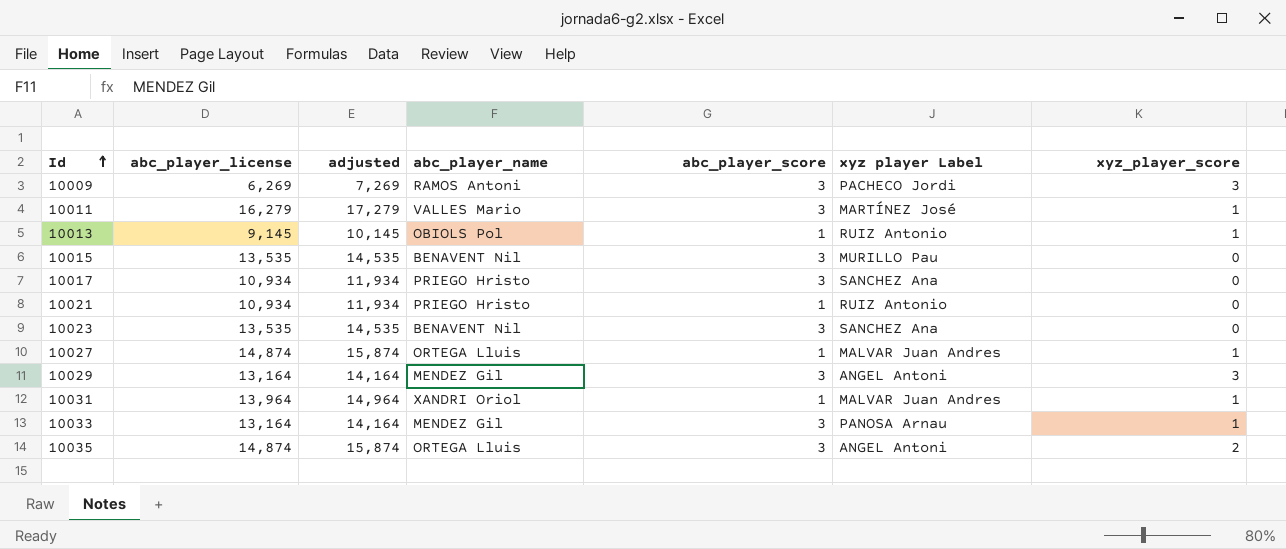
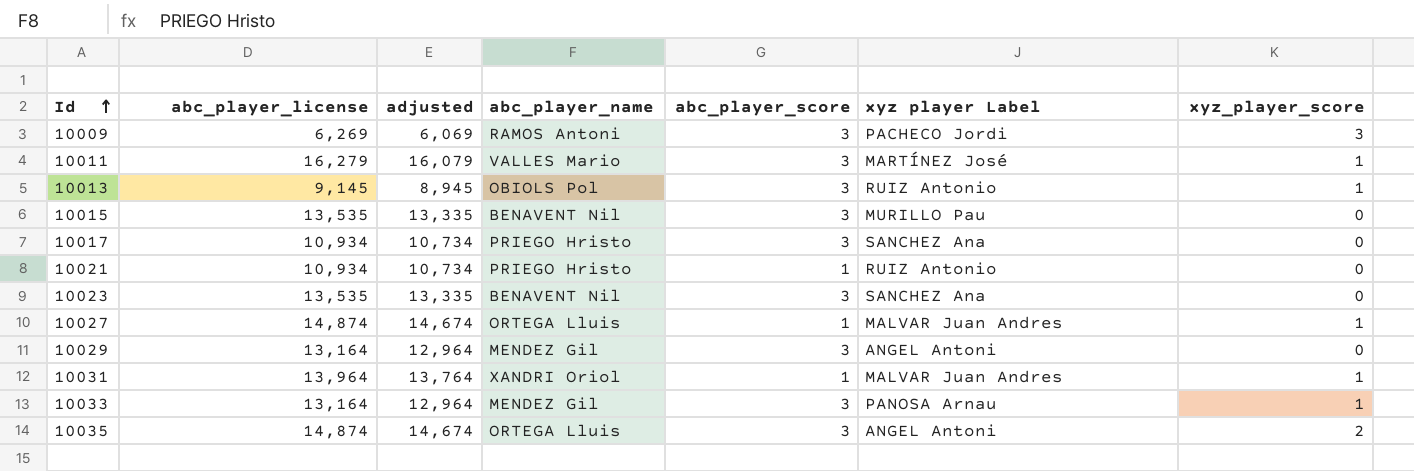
column adjusted | formula: [abc_player_license] + 1000 -> [abc_player_license] - 200
10013 | abc_player_score: 1 -> 3
10029 | xyz_player_score: 3 -> 0

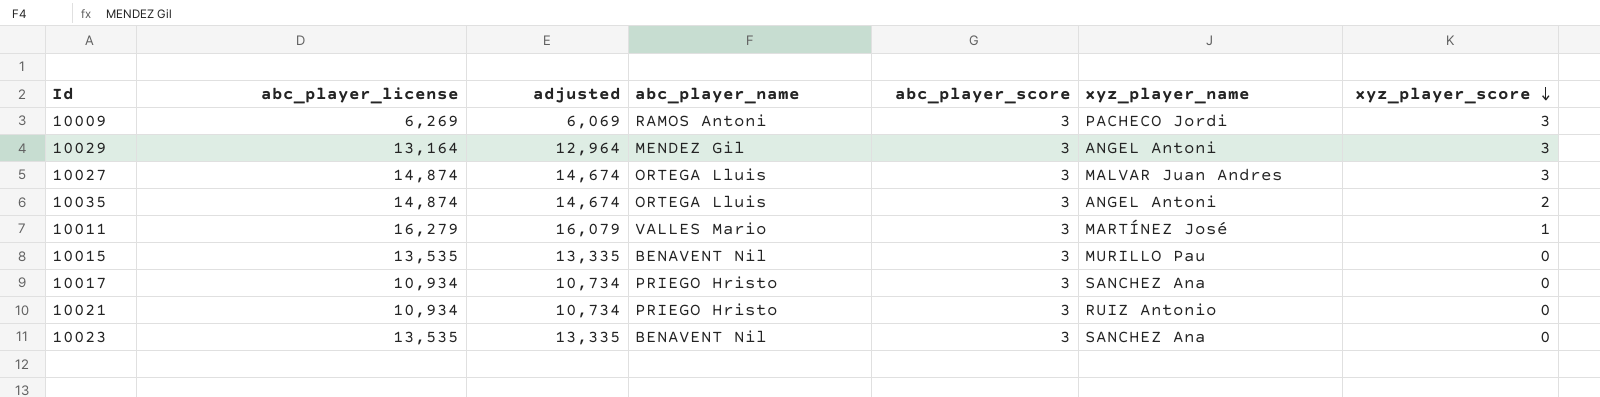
row order: Id ascending -> xyz_player_score descending
column name: xyz player Label -> xyz_player_name
row 10013: 9,145 | 8,945 | OBIOLS Pol | 3 | RUIZ Antonio | 1 -> none
row 10031: 13,964 | 13,764 | XANDRI Oriol | 1 | MALVAR Juan Andres | 1 -> none
row 10033: 13,164 | 12,964 | MENDEZ Gil | 3 | PANOSA Arnau | 1 -> none
10029 | xyz_player_score: 0 -> 3
10027 | abc_player_score: 1 -> 3
10027 | xyz_player_score: 1 -> 3
10021 | abc_player_score: 1 -> 3

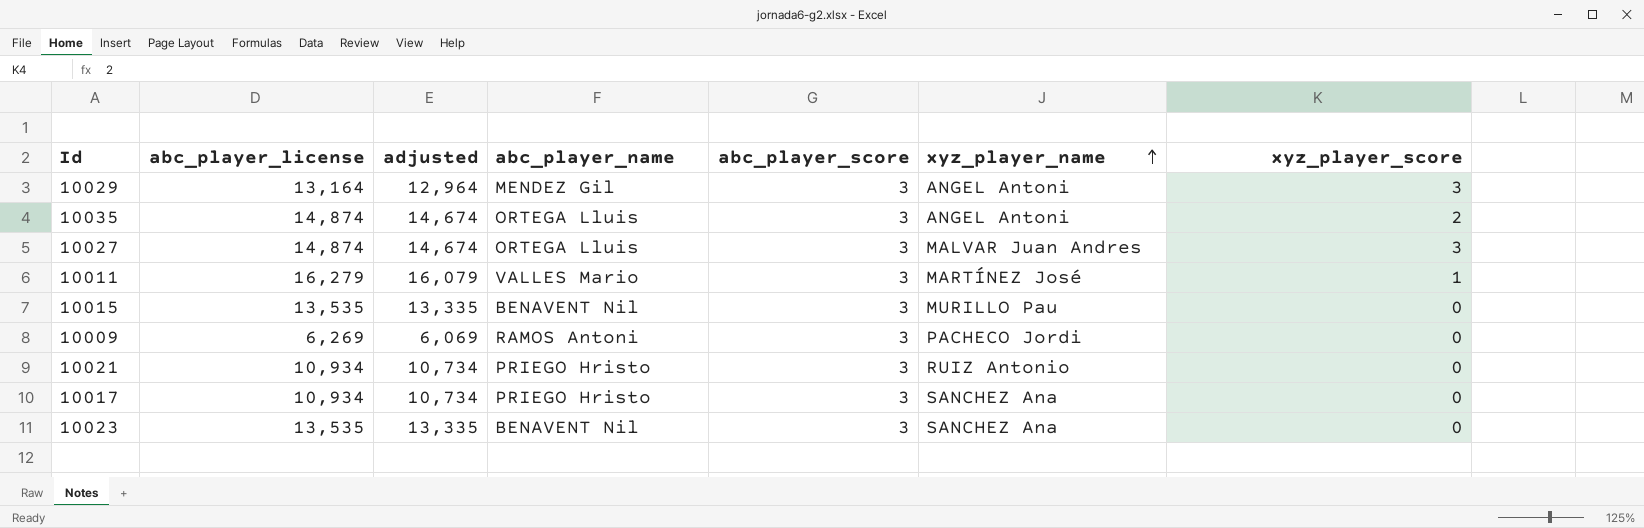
row order: xyz_player_score descending -> xyz_player_name ascending
10009 | xyz_player_score: 3 -> 0

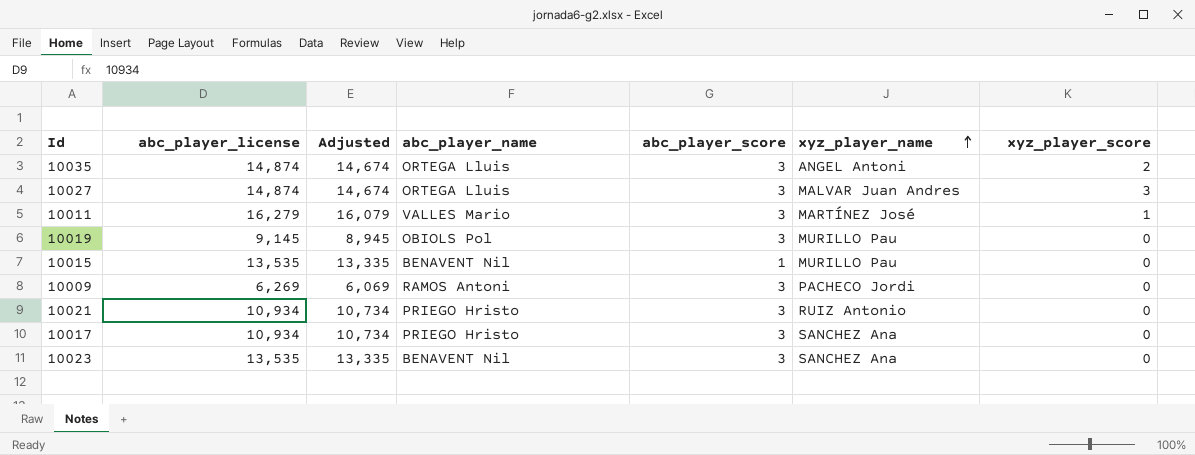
column name: adjusted -> Adjusted
row 10029: 13,164 | 12,964 | MENDEZ Gil | 3 | ANGEL Antoni | 3 -> none
row 10019: none -> 9,145 | 8,945 | OBIOLS Pol | 3 | MURILLO Pau | 0
10015 | abc_player_score: 3 -> 1

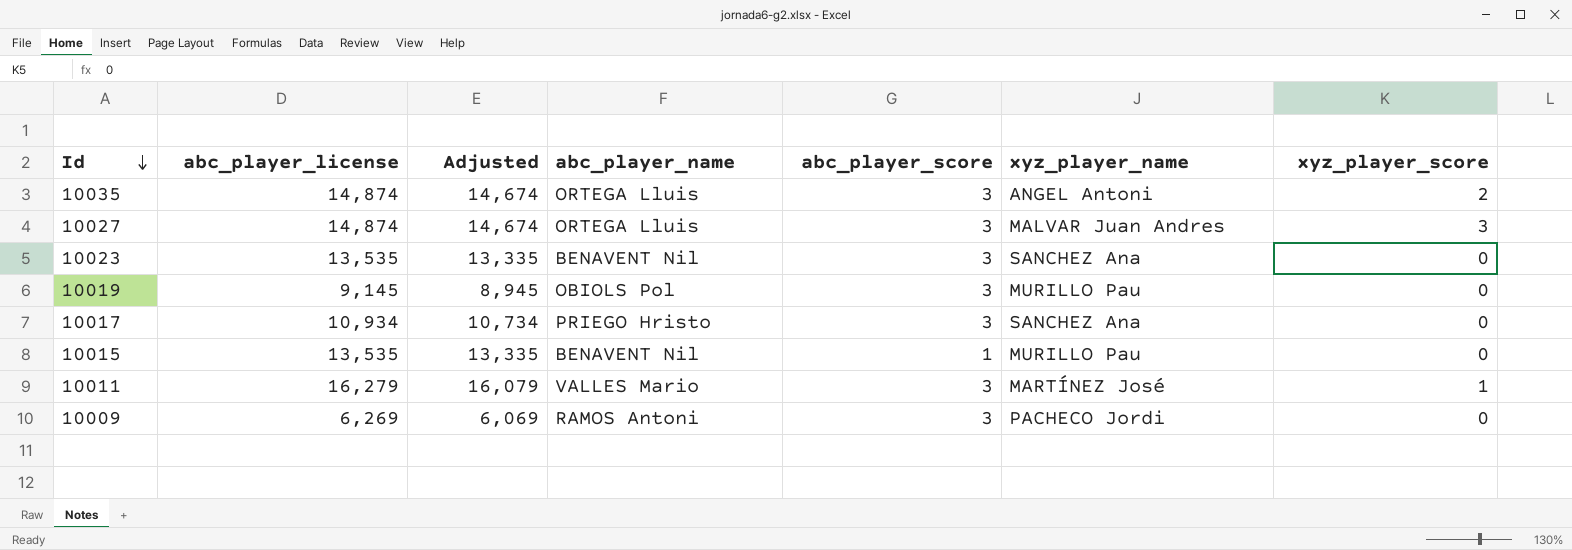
row order: xyz_player_name ascending -> Id descending
row 10021: 10,934 | 10,734 | PRIEGO Hristo | 3 | RUIZ Antonio | 0 -> none

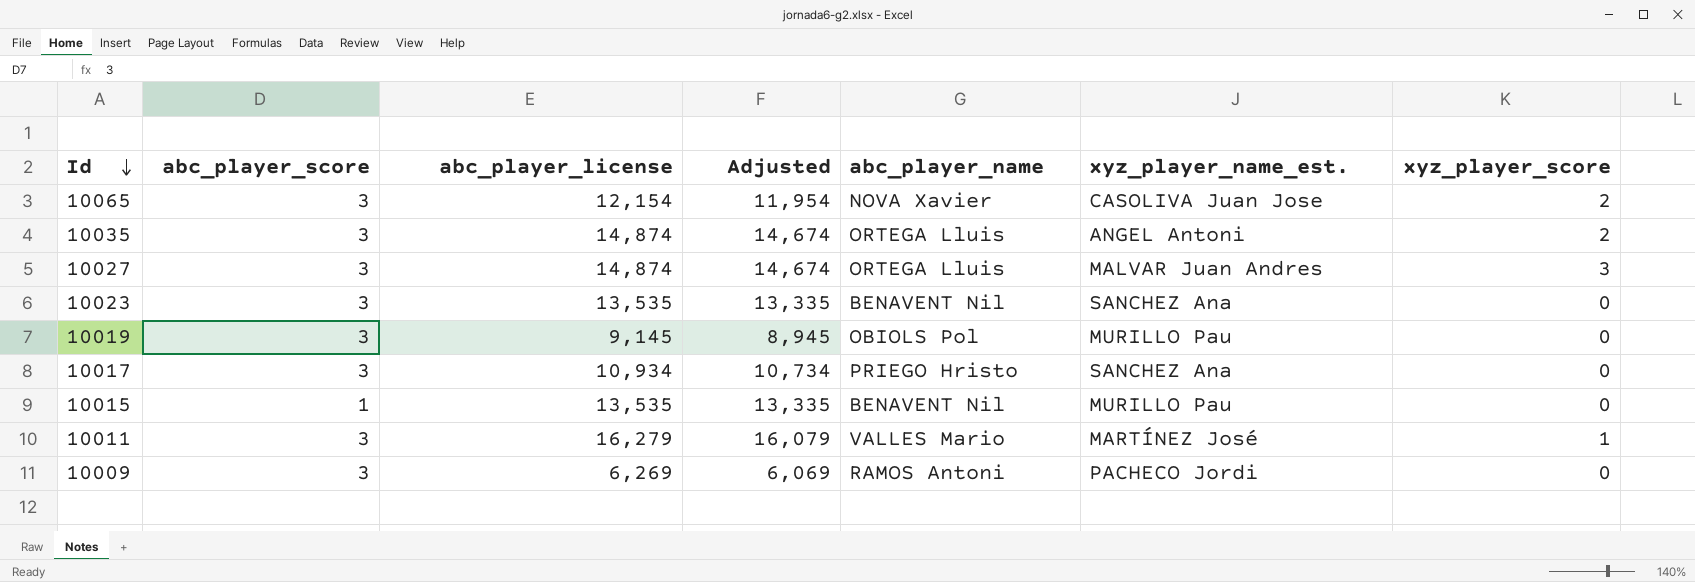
column abc_player_score | position: 5 -> 2
column name: xyz_player_name -> xyz_player_name_est.
row 10065: none -> 3 | 12,154 | 11,954 | NOVA Xavier | CASOLIVA Juan Jose | 2

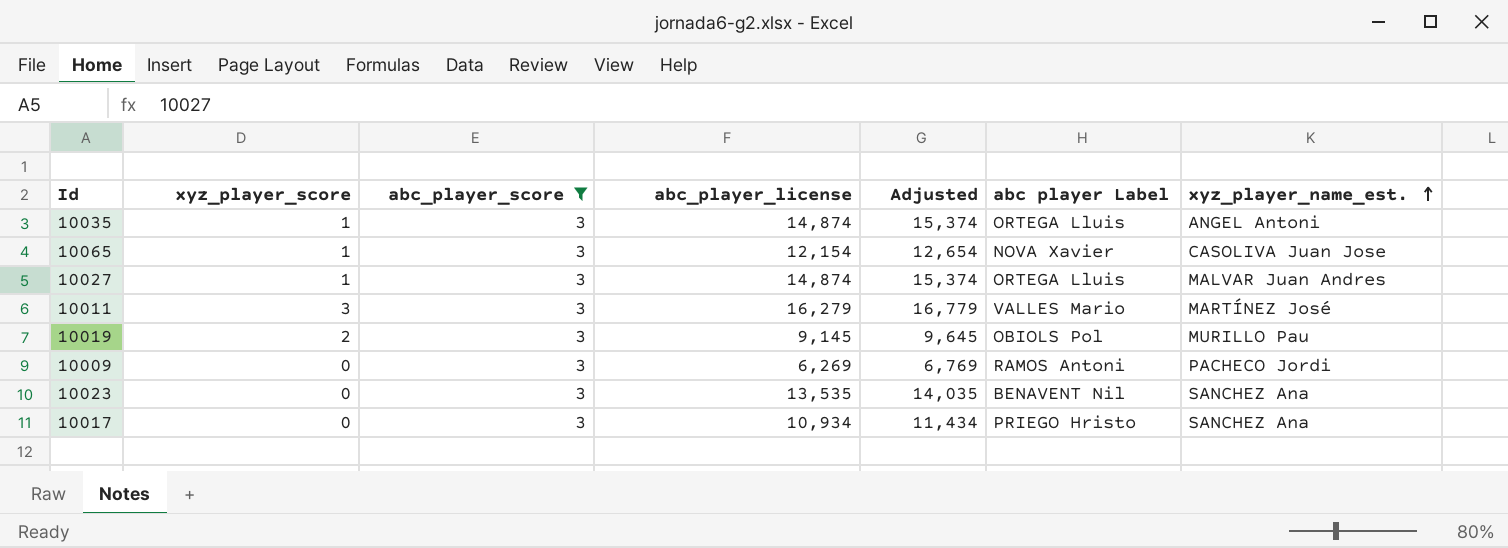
filter: none -> abc_player_score = 3
row order: Id descending -> xyz_player_name_est. ascending
column xyz_player_score | position: 7 -> 2
column Adjusted | formula: [abc_player_license] - 200 -> [abc_player_license] + 500
column name: abc_player_name -> abc player Label
10035 | xyz_player_score: 2 -> 1
10065 | xyz_player_score: 2 -> 1
10027 | xyz_player_score: 3 -> 1
10011 | xyz_player_score: 1 -> 3
10019 | xyz_player_score: 0 -> 2

